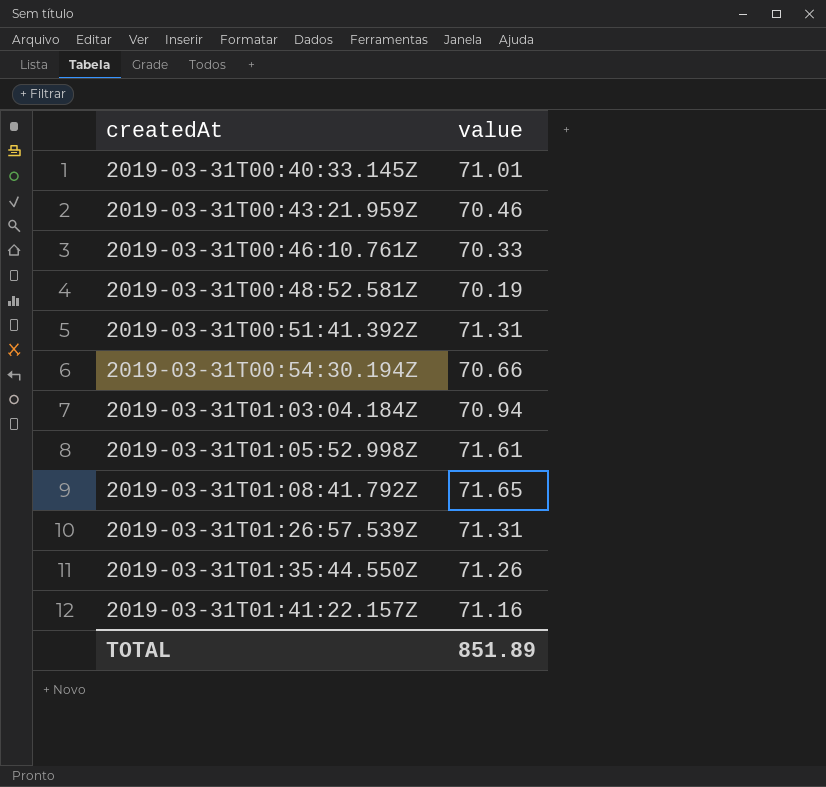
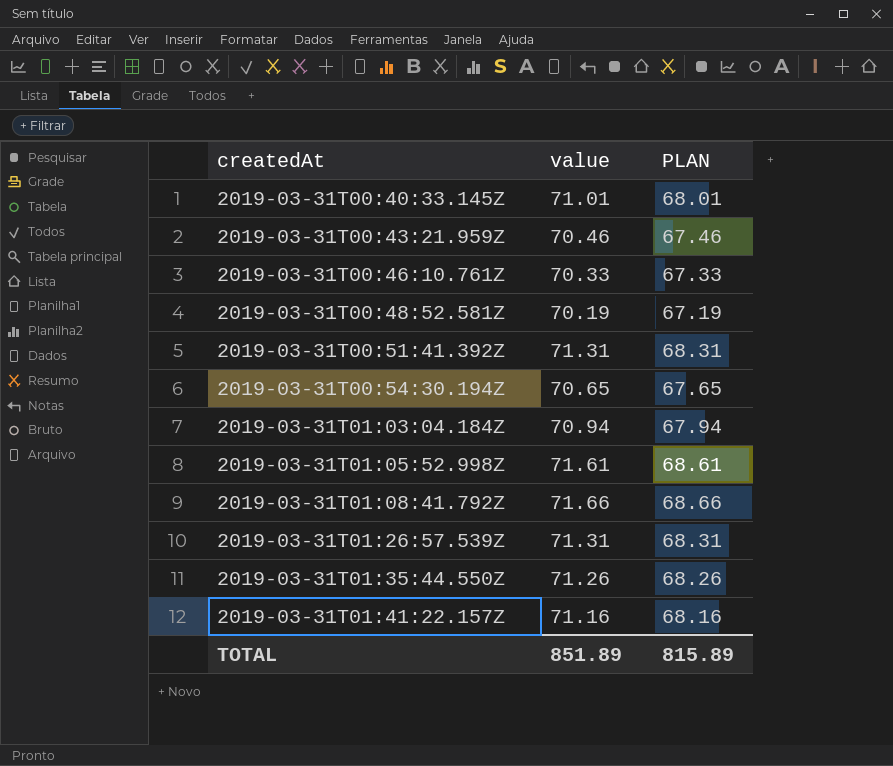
column PLAN | formula: none -> [value] - 3
2019-03-31T00:54:30.194Z | value: 70.66 -> 70.65
2019-03-31T01:08:41.792Z | value: 71.65 -> 71.66

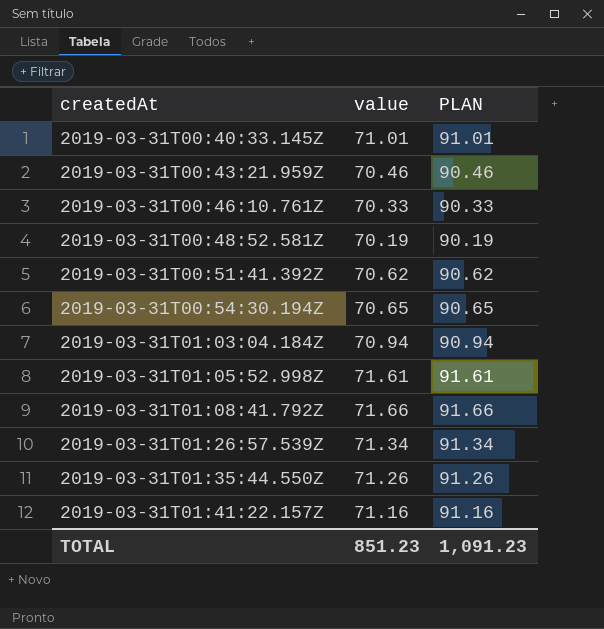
column PLAN | formula: [value] - 3 -> [value] + 20
2019-03-31T00:51:41.392Z | value: 71.31 -> 70.62
2019-03-31T01:26:57.539Z | value: 71.31 -> 71.34
TOTAL | value: 851.89 -> 851.23
TOTAL | PLAN: 815.89 -> 1,091.23

